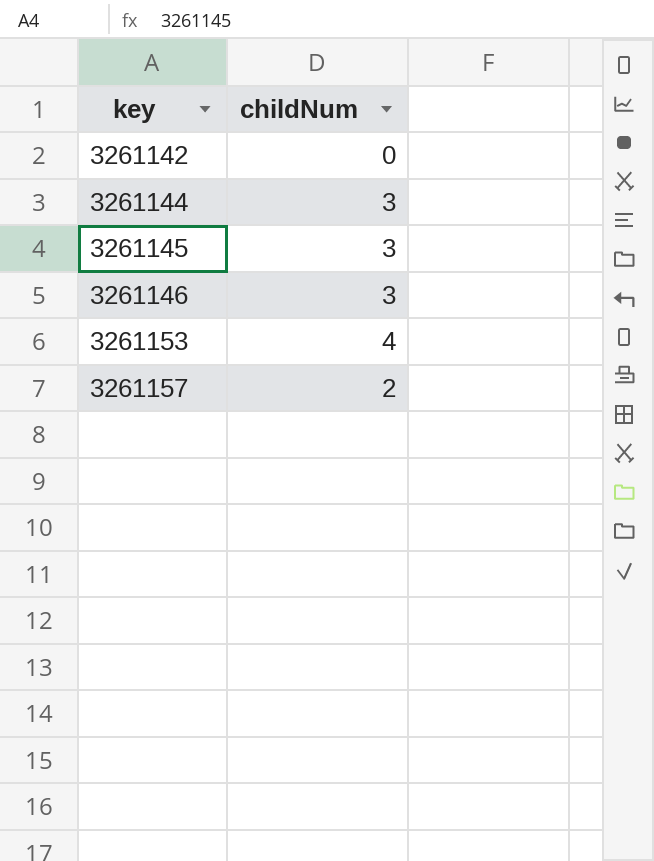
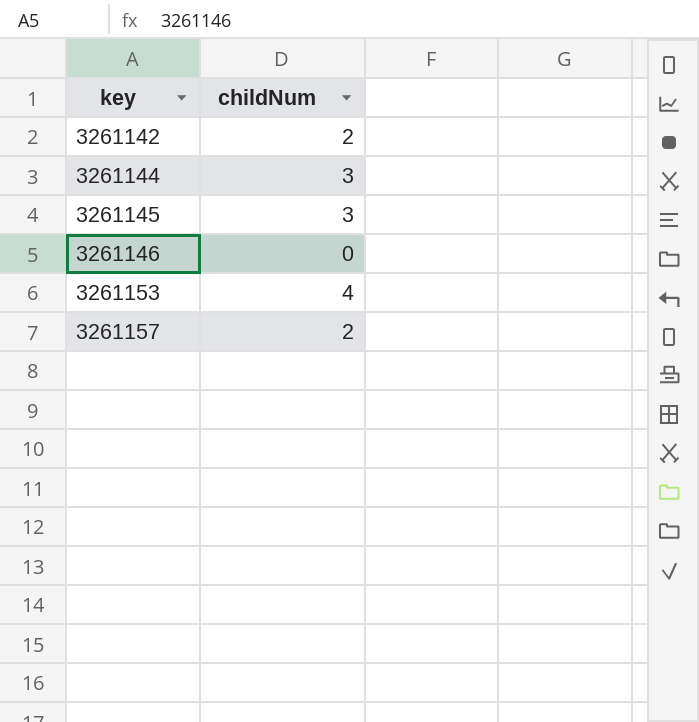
3261142 | childNum: 0 -> 2
3261146 | childNum: 3 -> 0

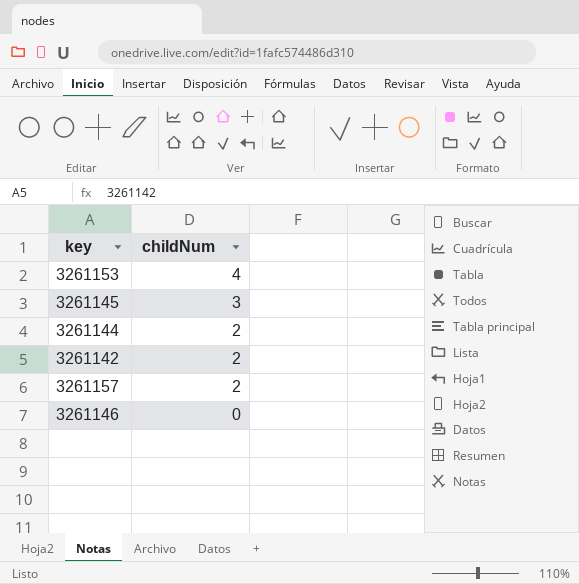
row order: key ascending -> childNum descending
3261144 | childNum: 3 -> 2

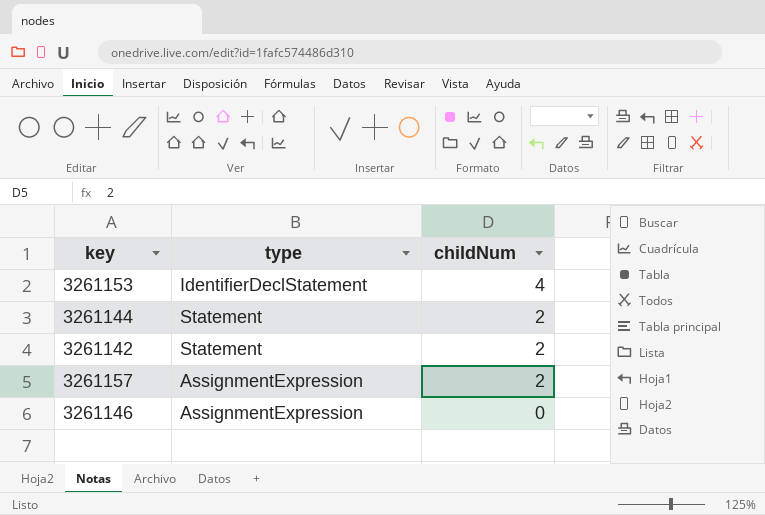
column type | position: none -> 2
row 3261145: 3 -> none

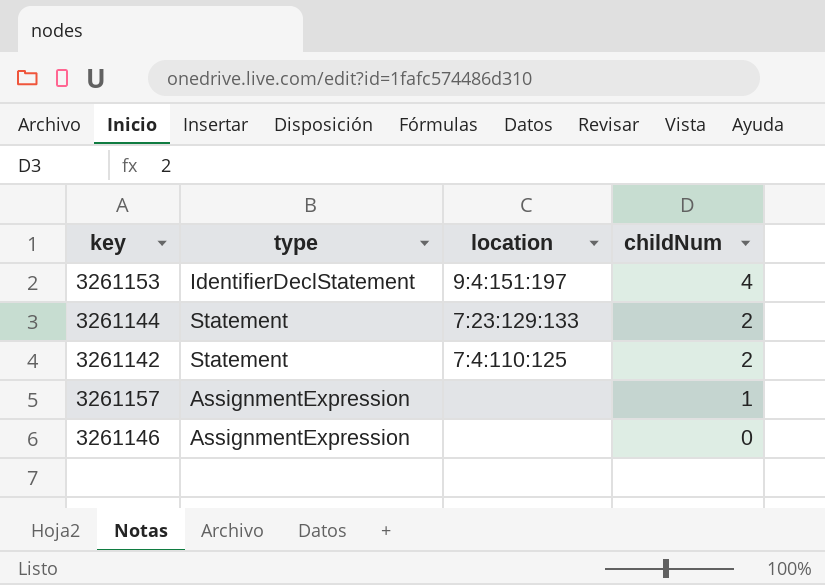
column location | position: none -> 3
3261157 | childNum: 2 -> 1

